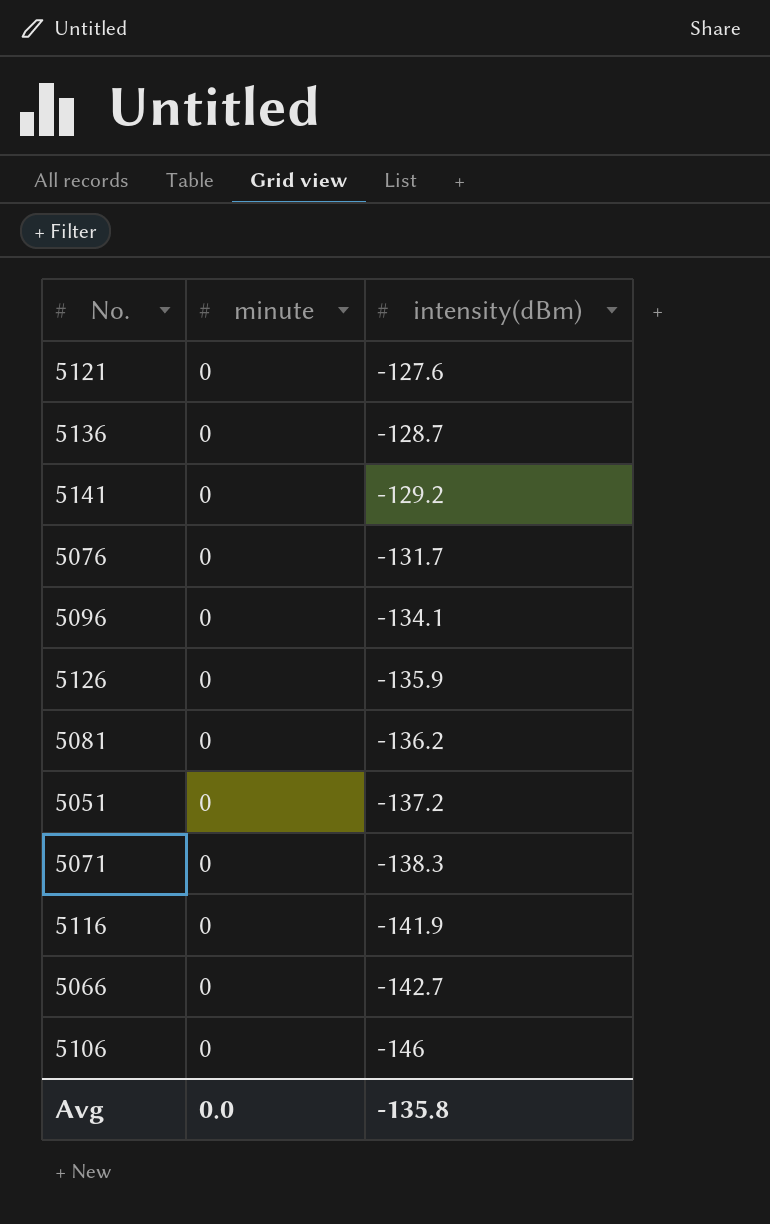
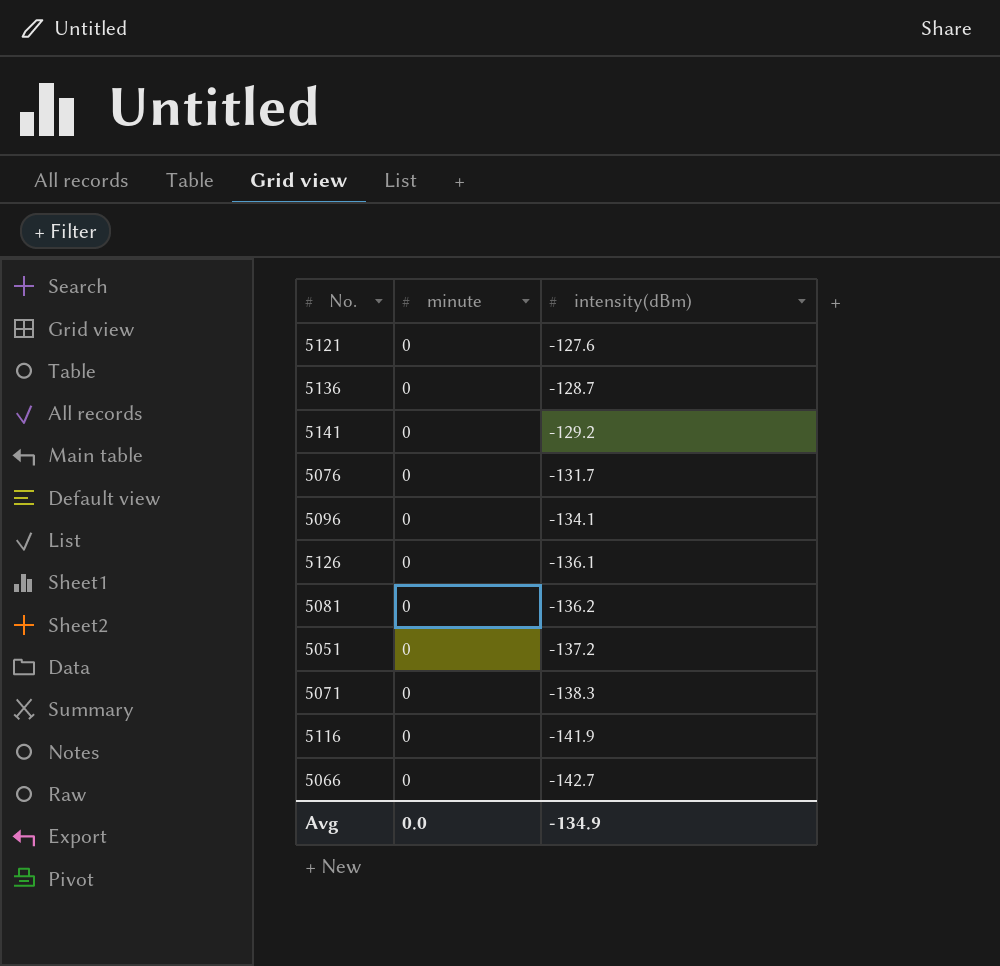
row 5106: 0 | -146 -> none
5126 | intensity(dBm): -135.9 -> -136.1
Avg | intensity(dBm): -135.8 -> -134.9

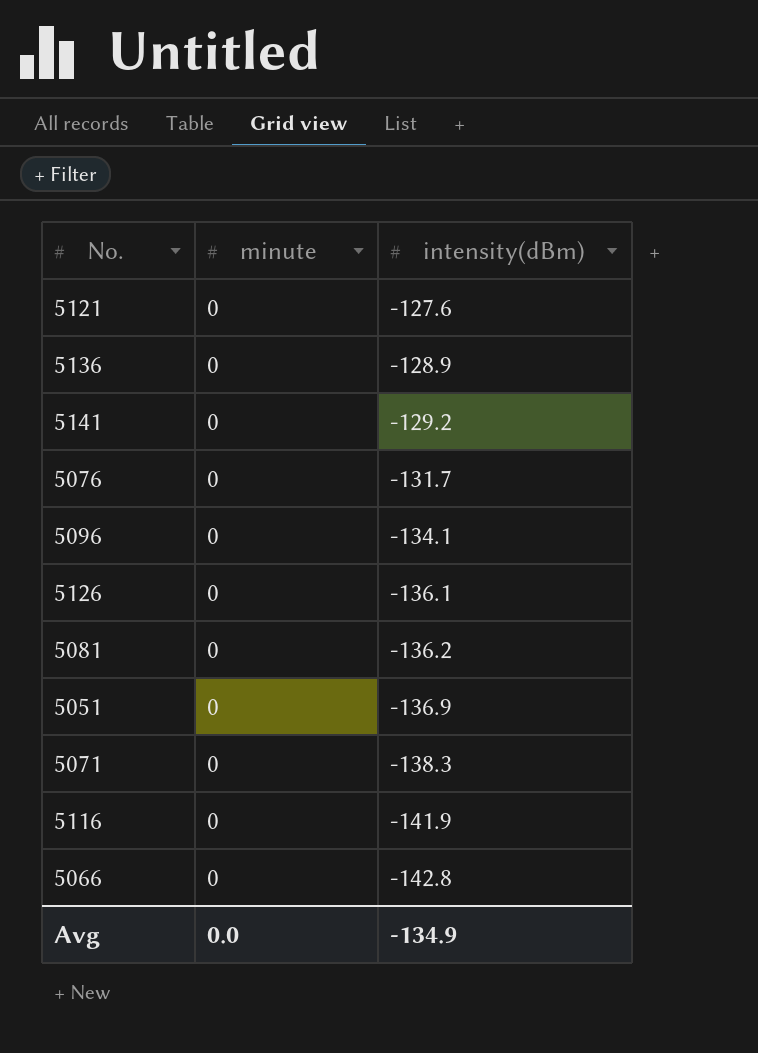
5136 | intensity(dBm): -128.7 -> -128.9
5051 | intensity(dBm): -137.2 -> -136.9
5066 | intensity(dBm): -142.7 -> -142.8

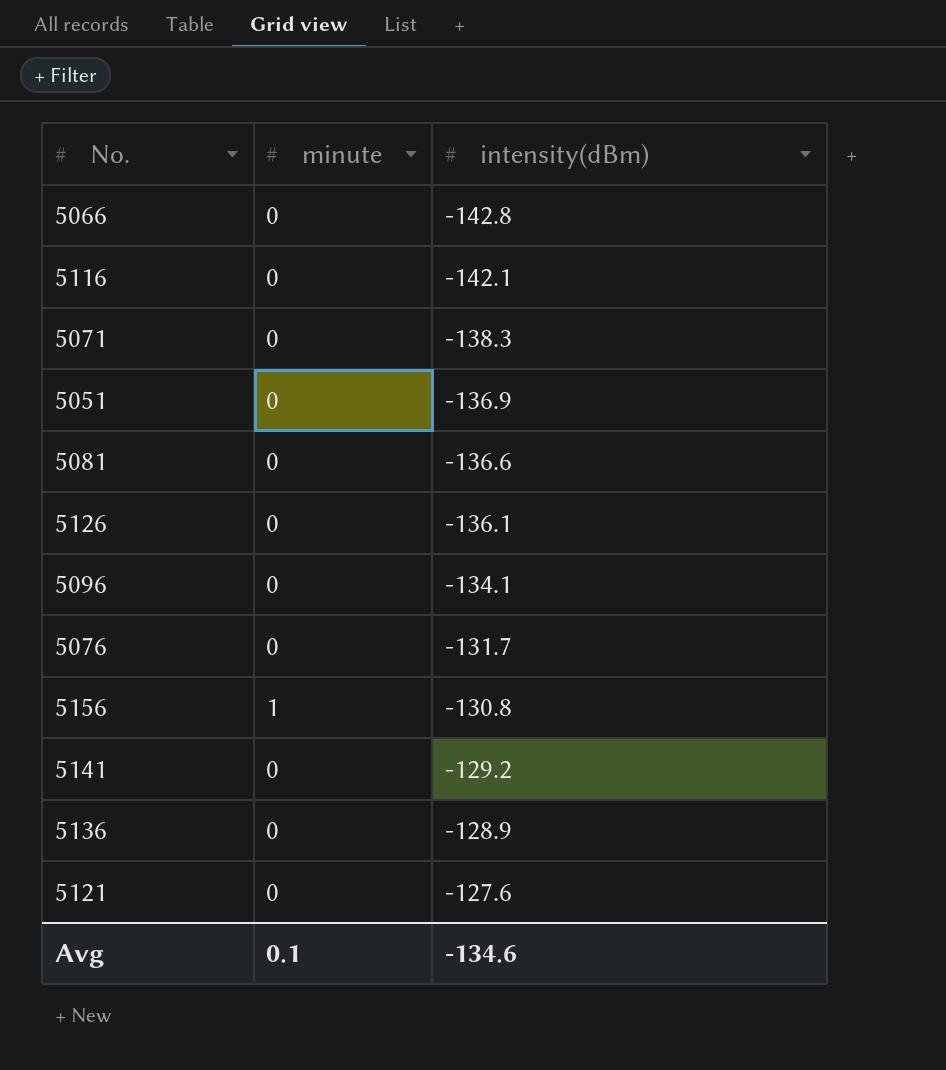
row order: intensity(dBm) descending -> intensity(dBm) ascending
5116 | intensity(dBm): -141.9 -> -142.1
5081 | intensity(dBm): -136.2 -> -136.6
row 5156: none -> 1 | -130.8
Avg | minute: 0.0 -> 0.1
Avg | intensity(dBm): -134.9 -> -134.6

